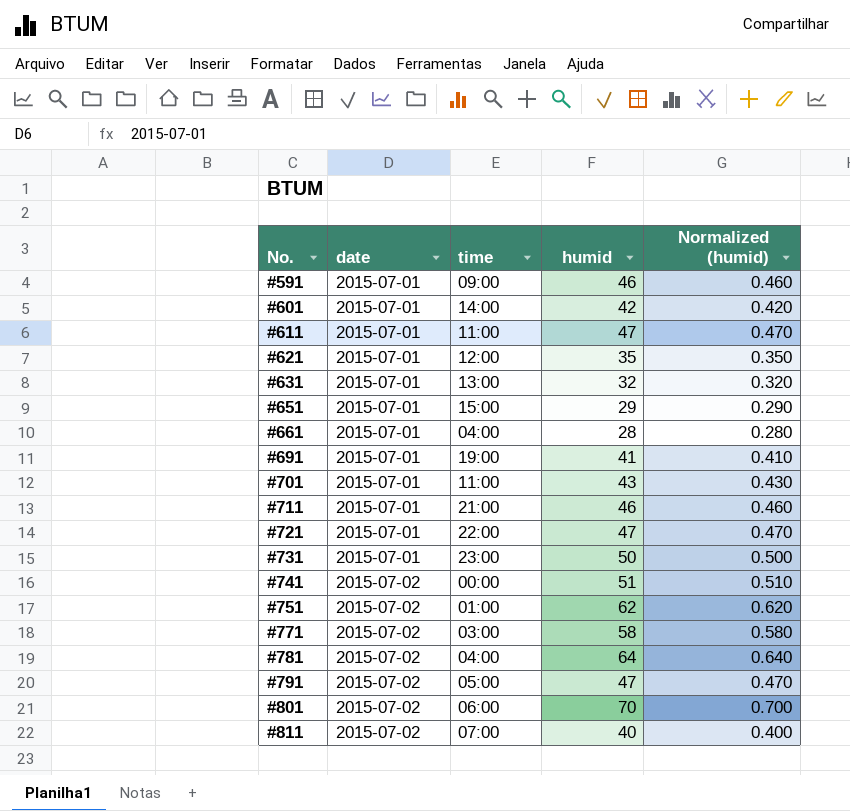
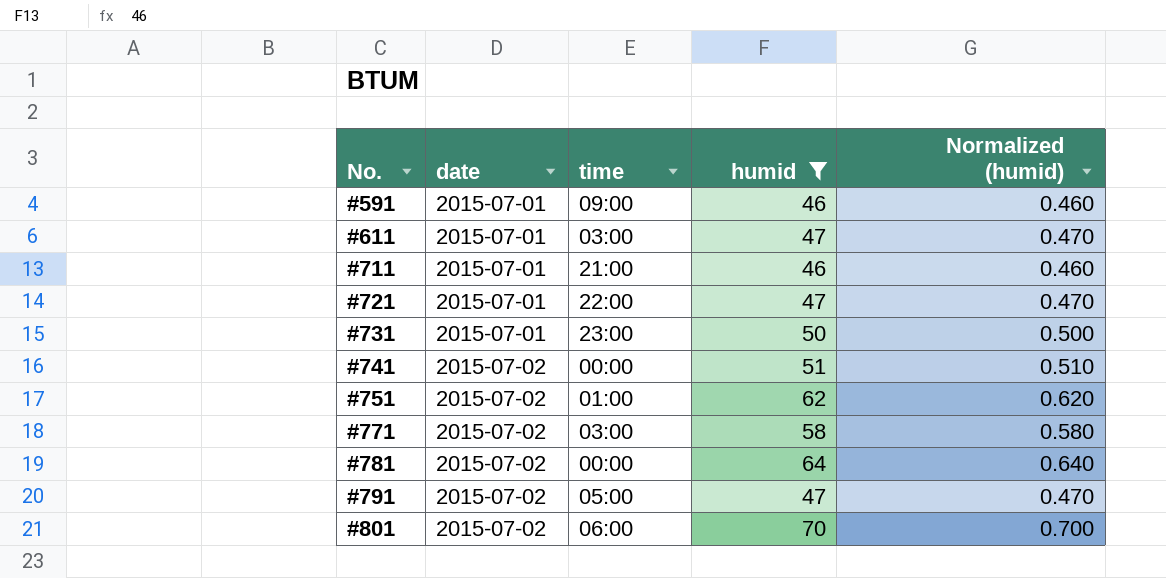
filter: none -> humid >= 46
#611 | time: 11:00 -> 03:00
#781 | time: 04:00 -> 00:00

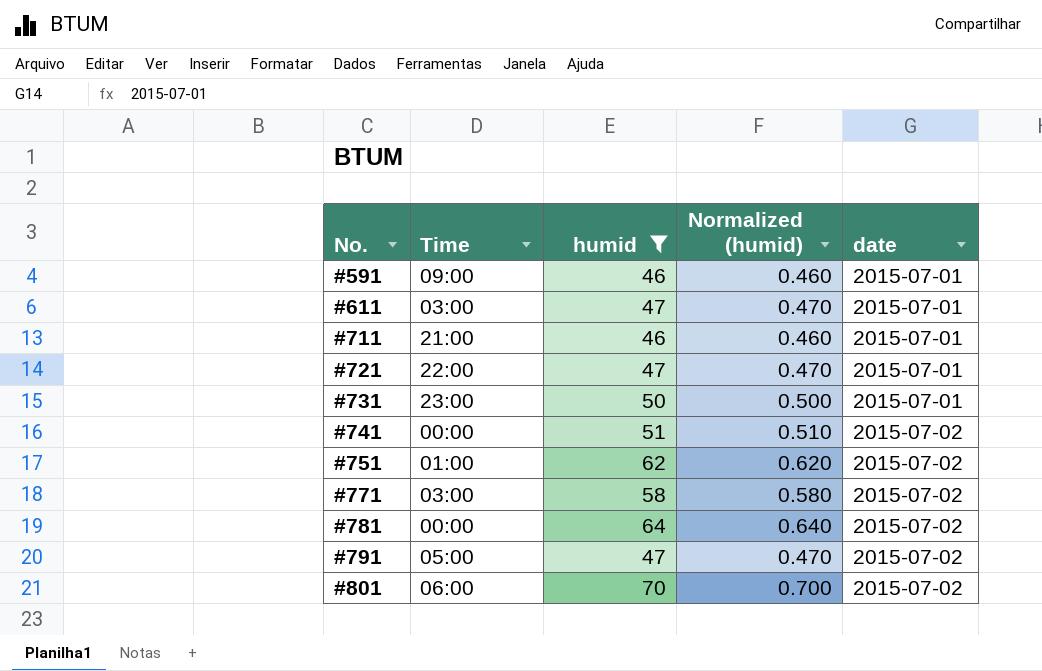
column name: time -> Time
column date | position: 2 -> 5

